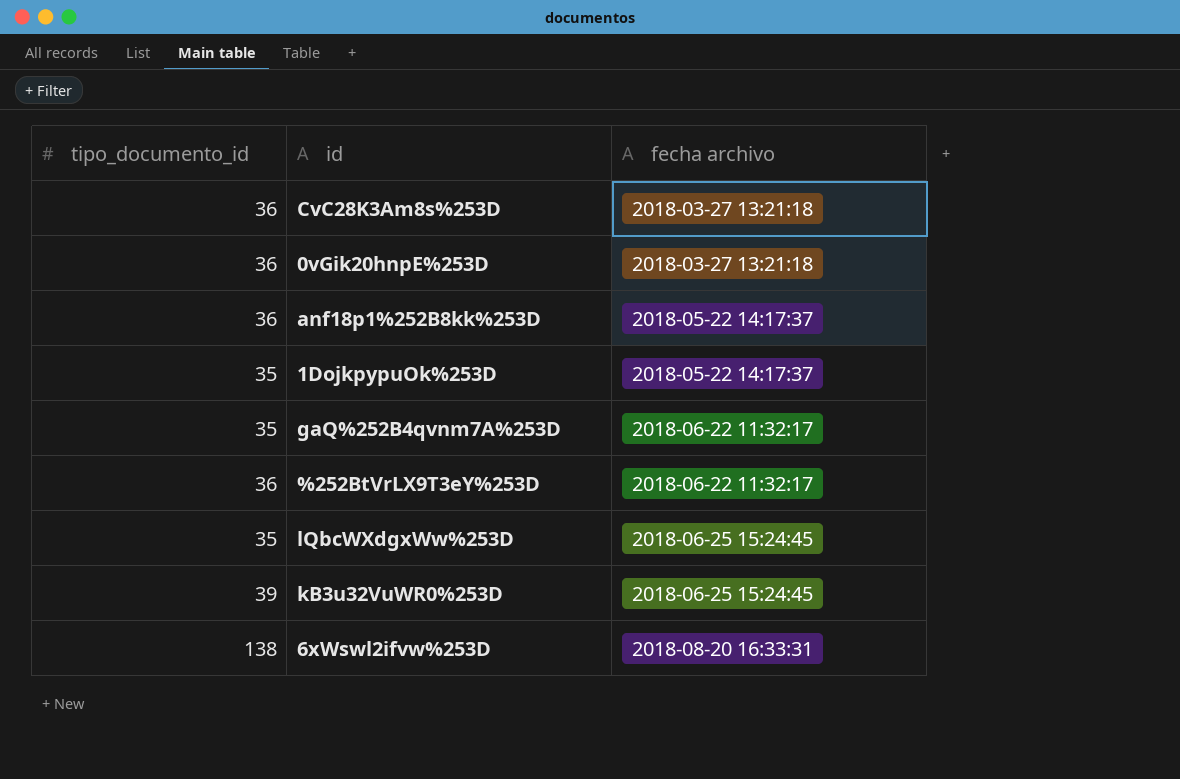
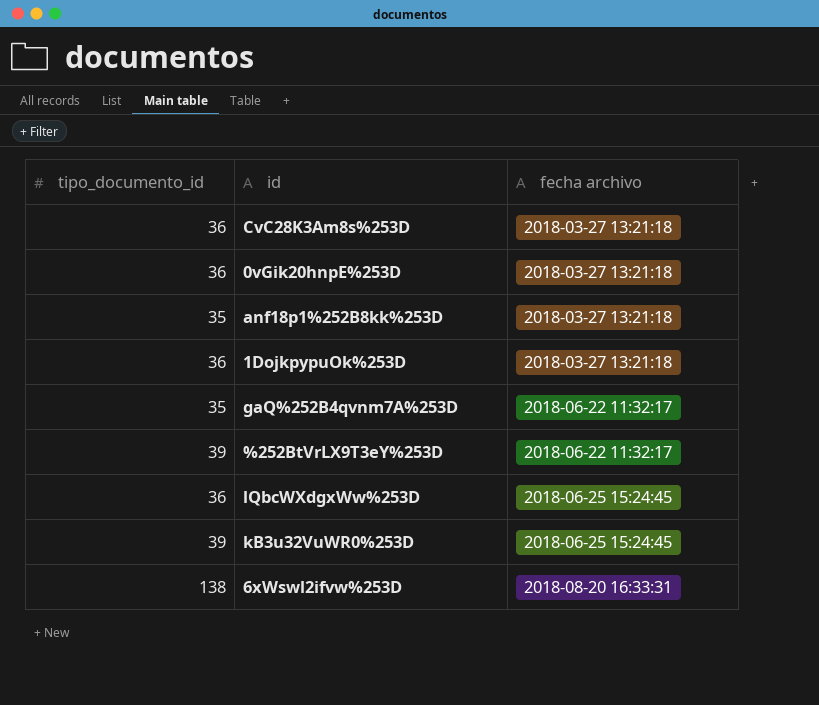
anf18p1%252B8kk%253D | tipo_documento_id: 36 -> 35
anf18p1%252B8kk%253D | fecha archivo: 2018-05-22 14:17:37 -> 2018-03-27 13:21:18
1DojkpypuOk%253D | tipo_documento_id: 35 -> 36
1DojkpypuOk%253D | fecha archivo: 2018-05-22 14:17:37 -> 2018-03-27 13:21:18
%252BtVrLX9T3eY%253D | tipo_documento_id: 36 -> 39
lQbcWXdgxWw%253D | tipo_documento_id: 35 -> 36

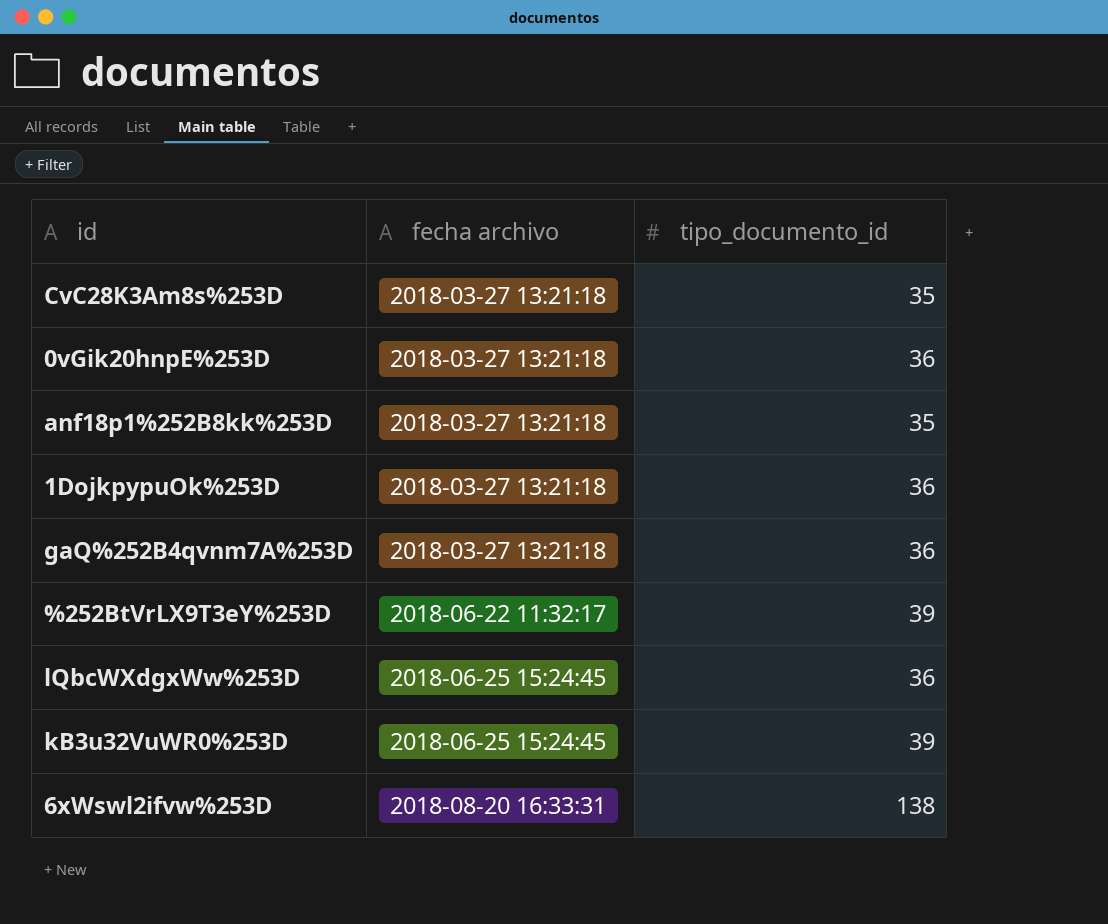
column tipo_documento_id | position: 1 -> 3
CvC28K3Am8s%253D | tipo_documento_id: 36 -> 35
gaQ%252B4qvnm7A%253D | fecha archivo: 2018-06-22 11:32:17 -> 2018-03-27 13:21:18
gaQ%252B4qvnm7A%253D | tipo_documento_id: 35 -> 36

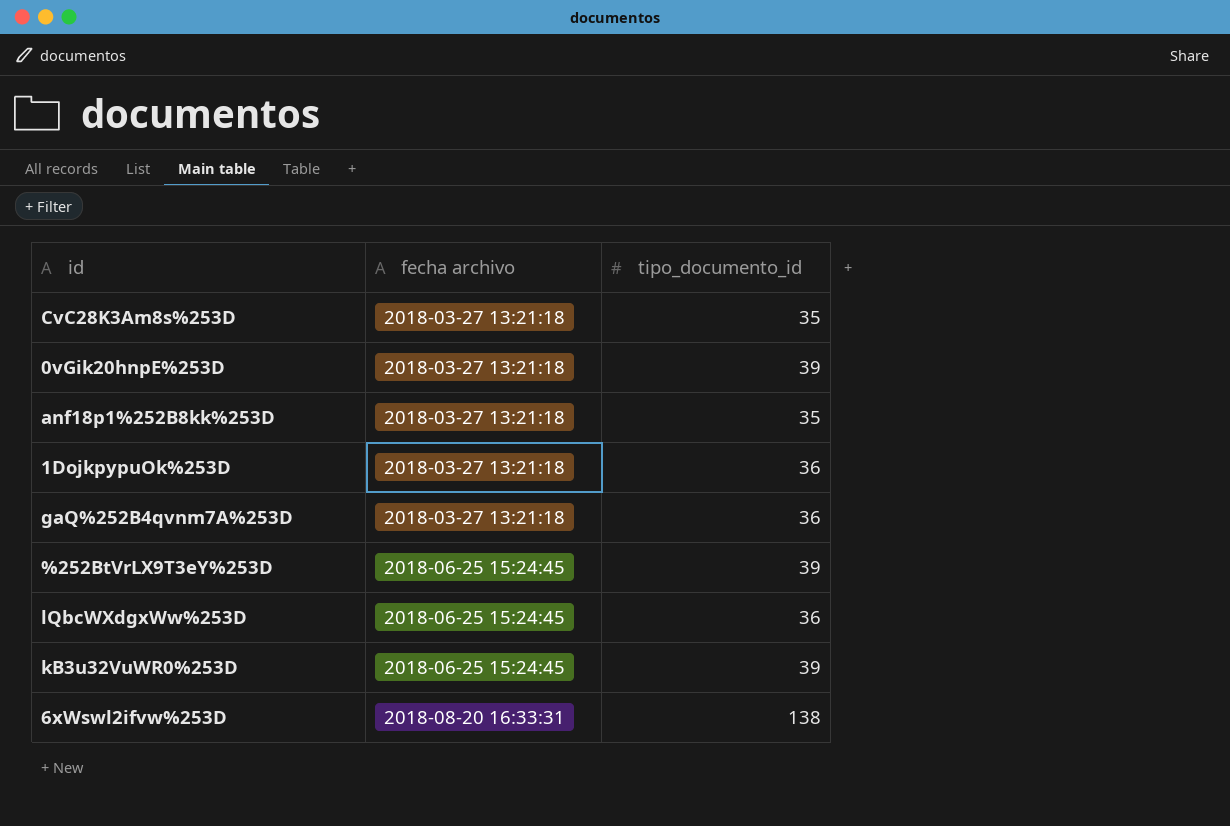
0vGik20hnpE%253D | tipo_documento_id: 36 -> 39
%252BtVrLX9T3eY%253D | fecha archivo: 2018-06-22 11:32:17 -> 2018-06-25 15:24:45

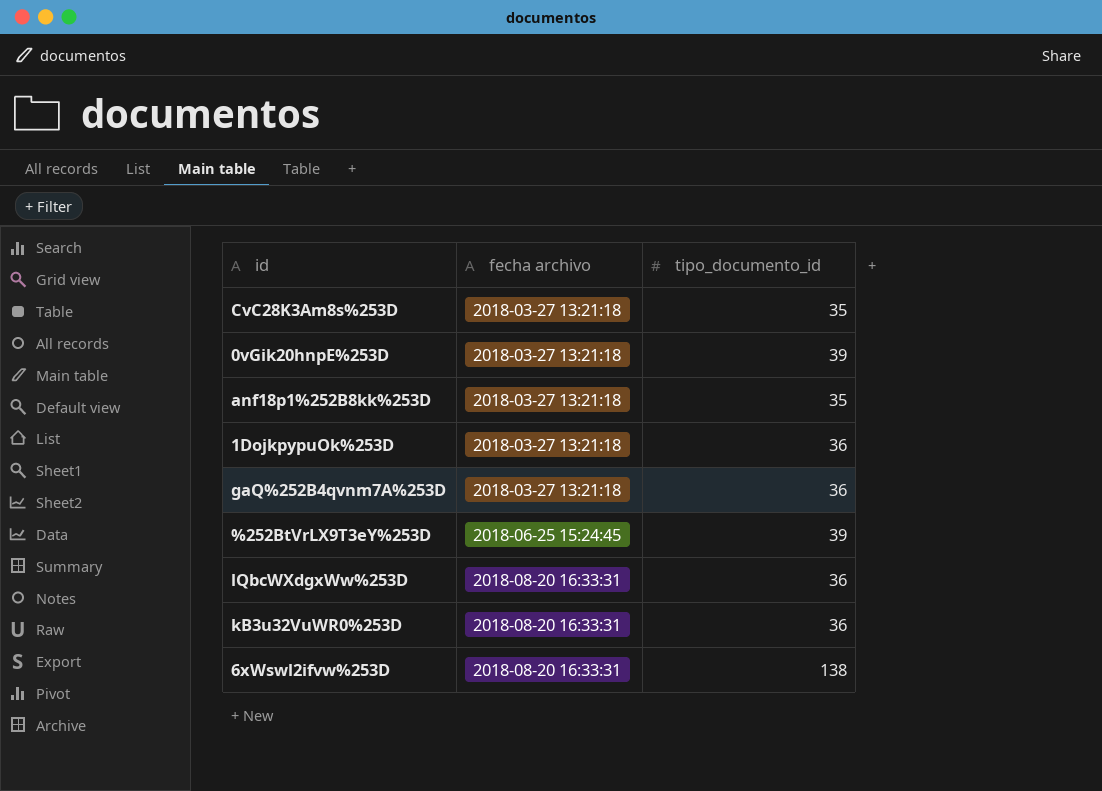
lQbcWXdgxWw%253D | fecha archivo: 2018-06-25 15:24:45 -> 2018-08-20 16:33:31
kB3u32VuWR0%253D | fecha archivo: 2018-06-25 15:24:45 -> 2018-08-20 16:33:31
kB3u32VuWR0%253D | tipo_documento_id: 39 -> 36

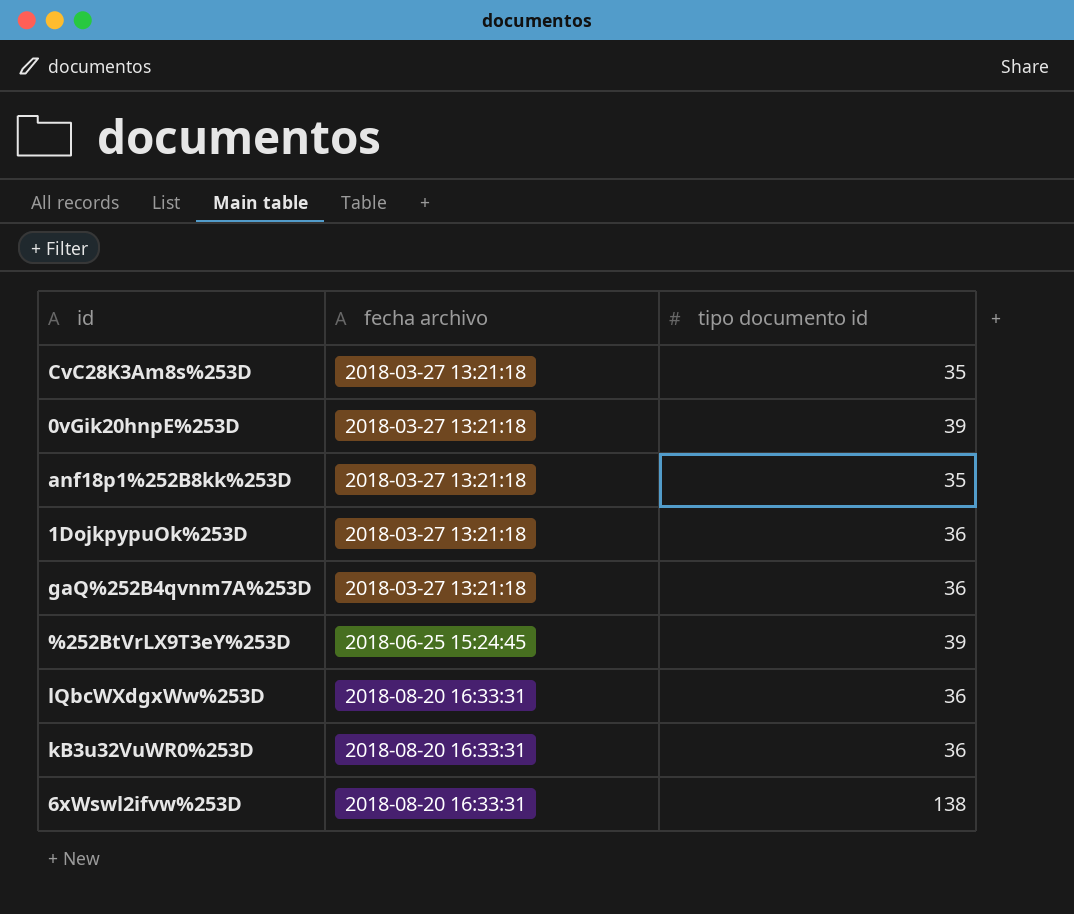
column name: tipo_documento_id -> tipo documento id

